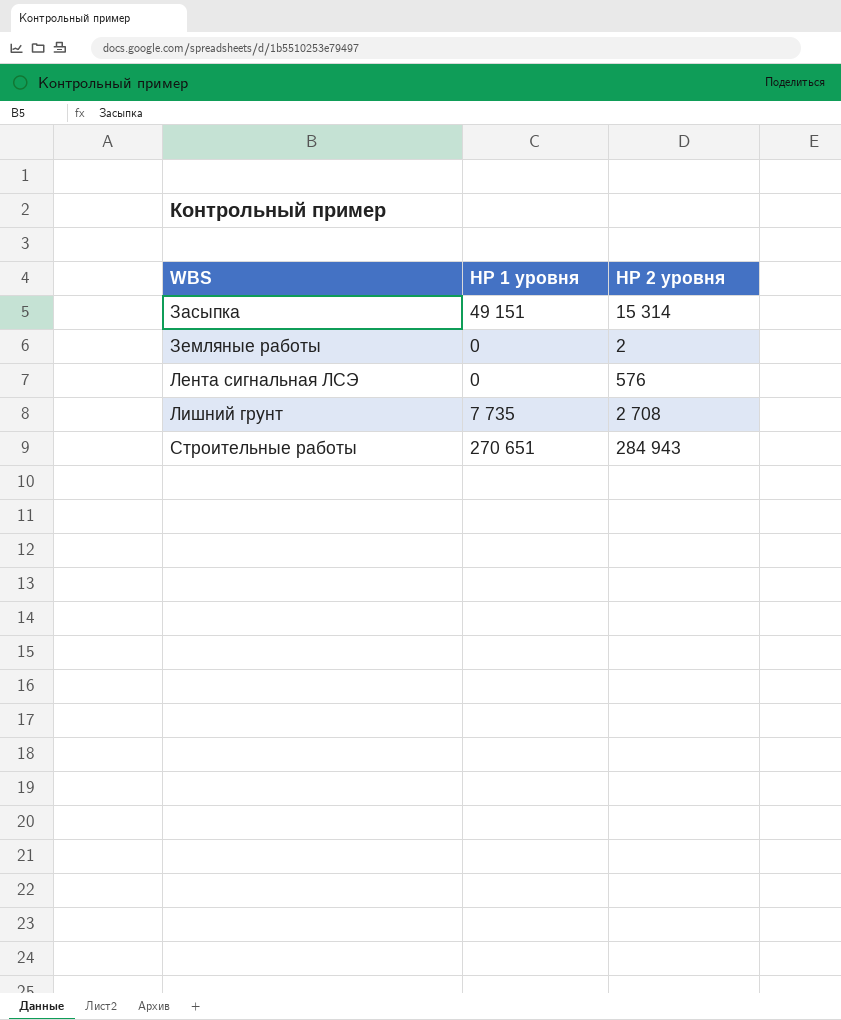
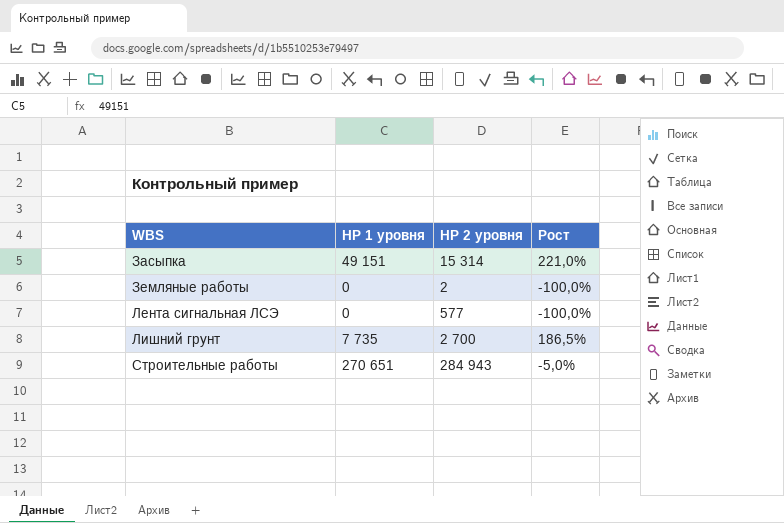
column Рост | formula: none -> ([НР 1 уровня] - [НР 2 уровня]) / [НР 2 уровня]
Лента сигнальная ЛСЭ | НР 2 уровня: 576 -> 577
Лишний грунт | НР 2 уровня: 2 708 -> 2 700

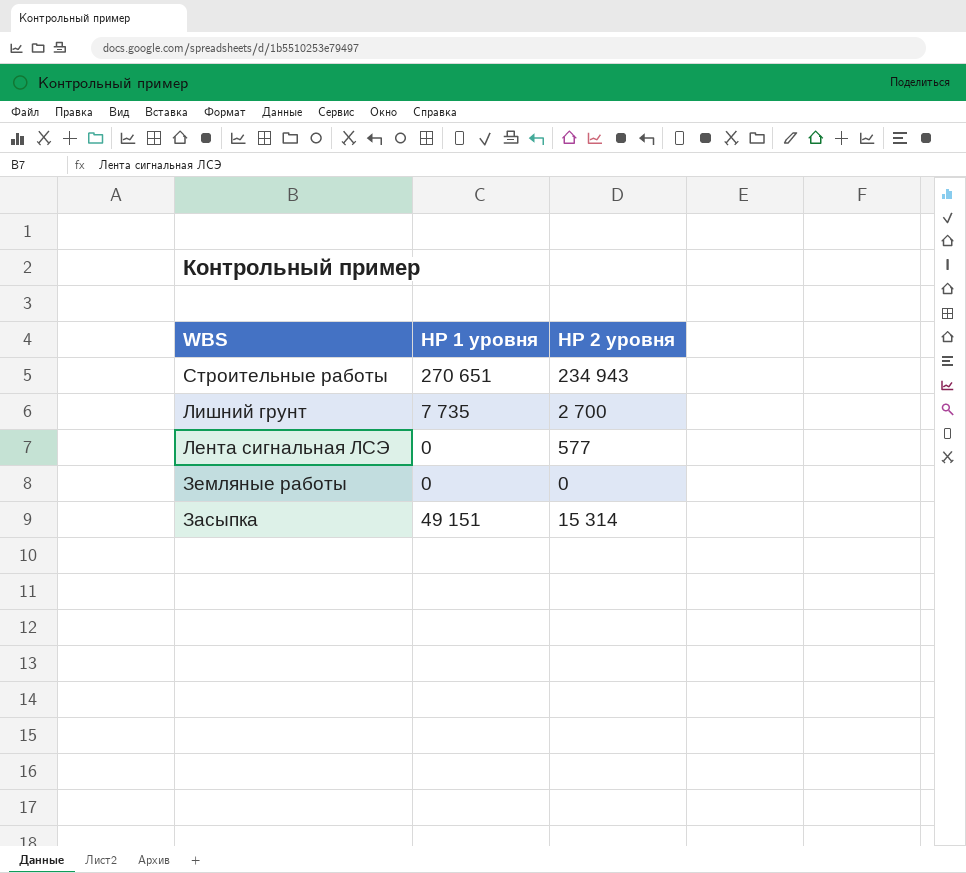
row order: WBS ascending -> WBS descending
column Рост | formula: ([НР 1 уровня] - [НР 2 уровня]) / [НР 2 уровня] -> none
Строительные работы | НР 2 уровня: 284 943 -> 234 943
Земляные работы | НР 2 уровня: 2 -> 0

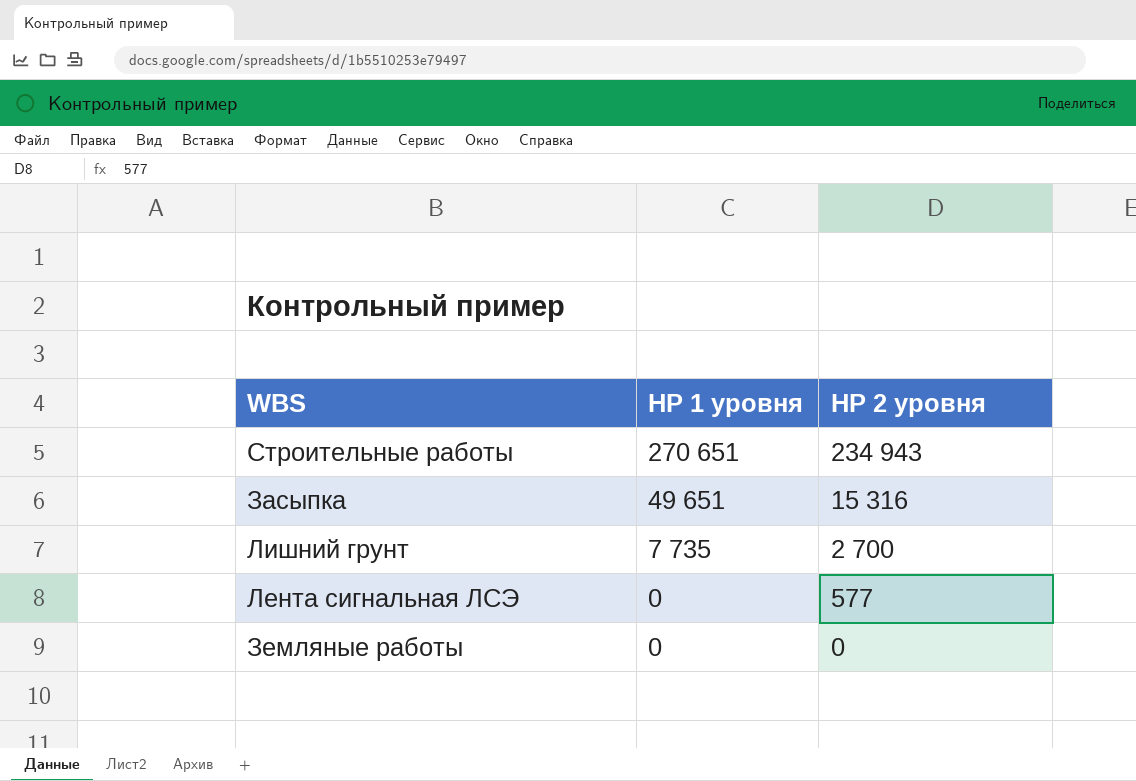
row order: WBS descending -> НР 1 уровня descending
Засыпка | НР 1 уровня: 49 151 -> 49 651
Засыпка | НР 2 уровня: 15 314 -> 15 316

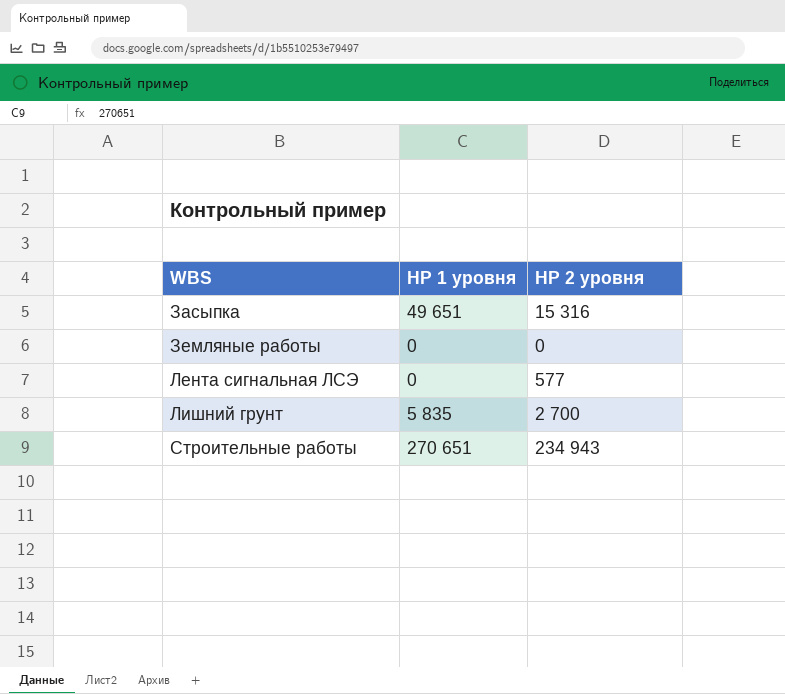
row order: НР 1 уровня descending -> WBS ascending
Лишний грунт | НР 1 уровня: 7 735 -> 5 835

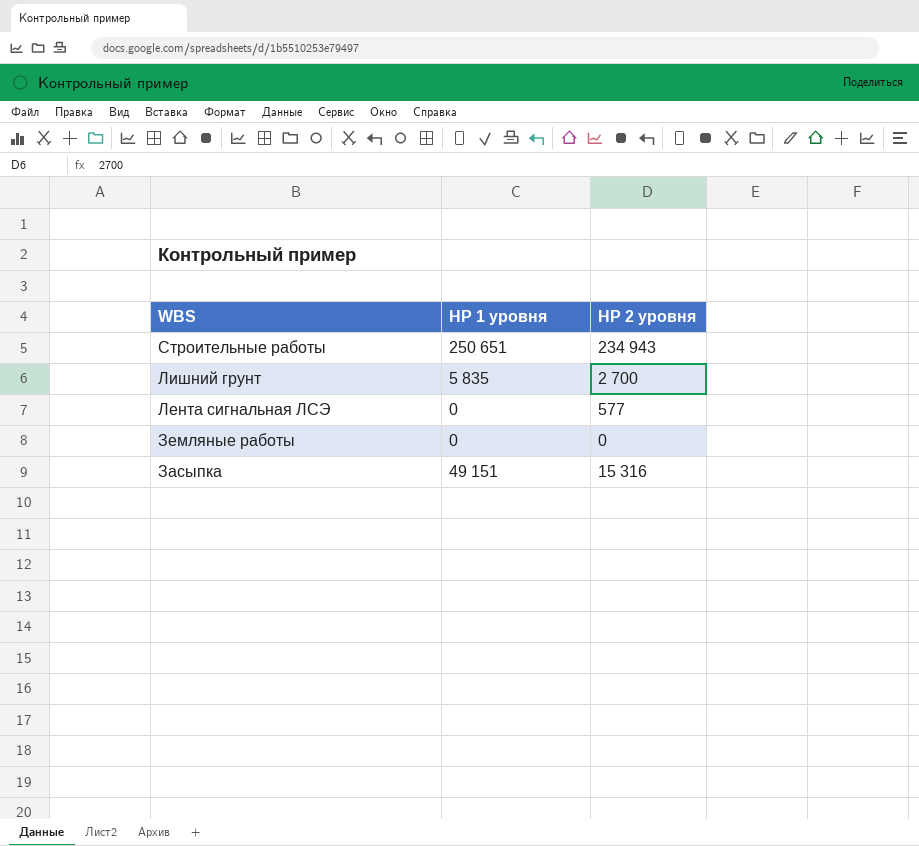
row order: WBS ascending -> WBS descending
Строительные работы | НР 1 уровня: 270 651 -> 250 651
Засыпка | НР 1 уровня: 49 651 -> 49 151

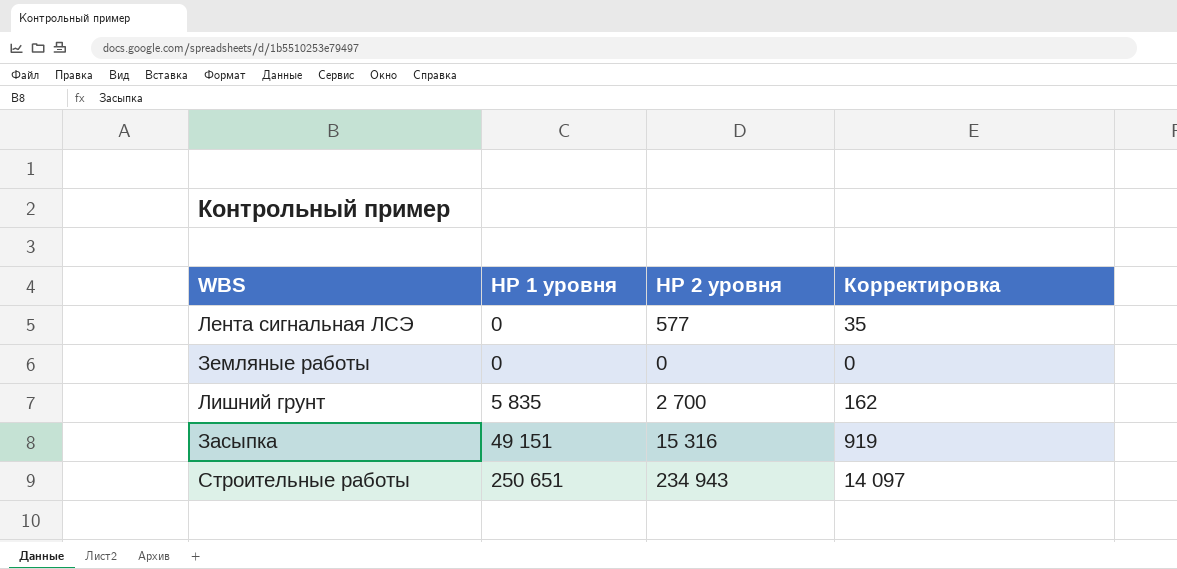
row order: WBS descending -> НР 1 уровня ascending
column Корректировка | formula: none -> [НР 2 уровня] * 0,06

